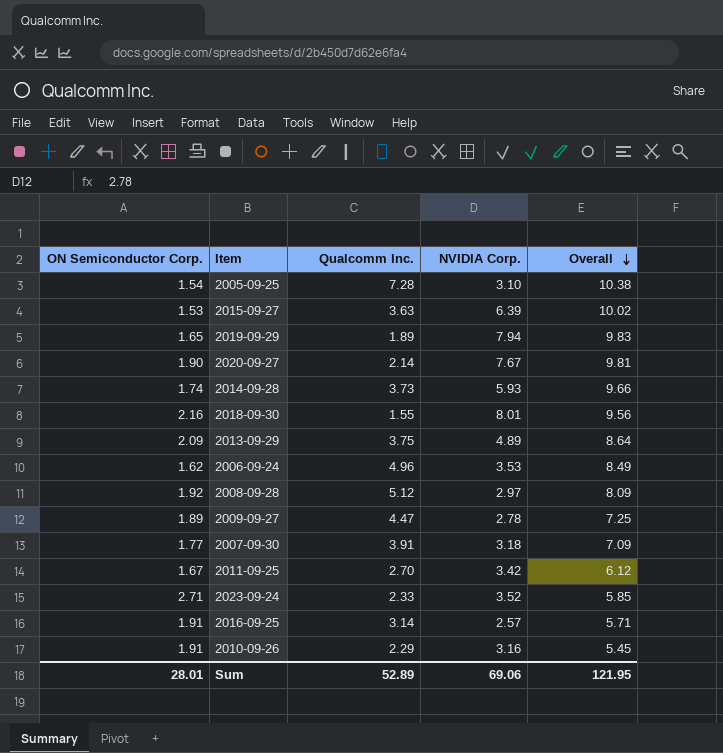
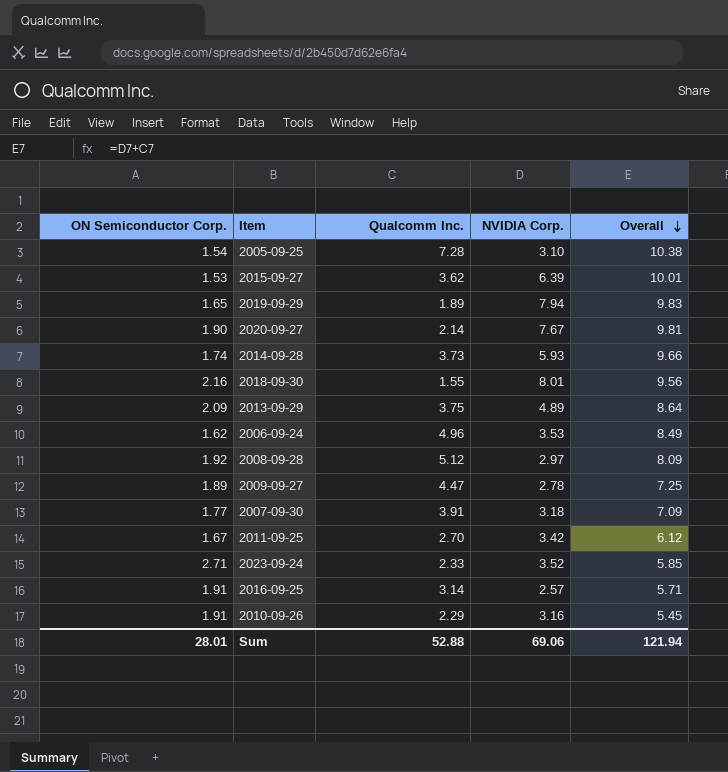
2015-09-27 | Qualcomm Inc.: 3.63 -> 3.62
2015-09-27 | Overall: 10.02 -> 10.01
Sum | Qualcomm Inc.: 52.89 -> 52.88
Sum | Overall: 121.95 -> 121.94

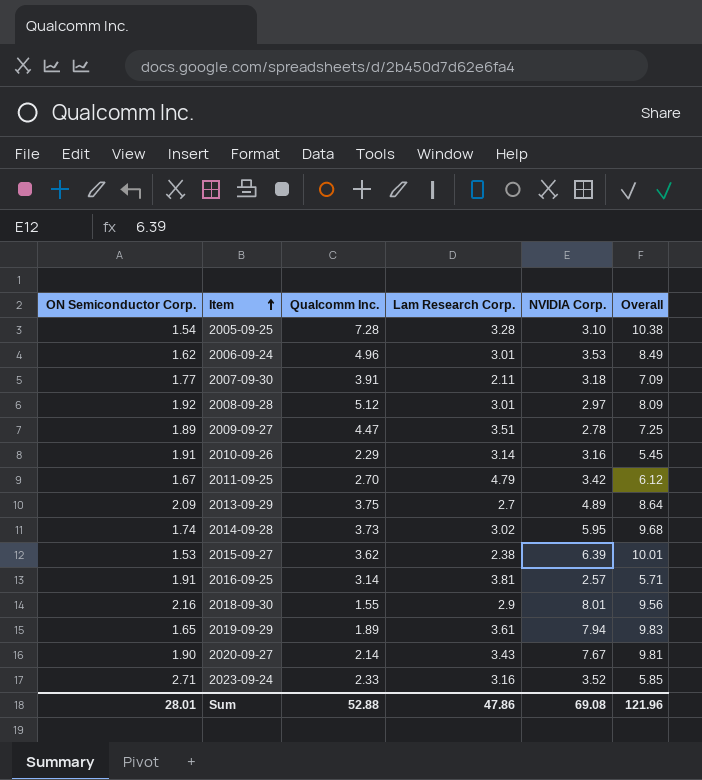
row order: Overall descending -> Item ascending
column Lam Research Corp. | position: none -> 4
2014-09-28 | NVIDIA Corp.: 5.93 -> 5.95
2014-09-28 | Overall: 9.66 -> 9.68
Sum | NVIDIA Corp.: 69.06 -> 69.08
Sum | Overall: 121.94 -> 121.96

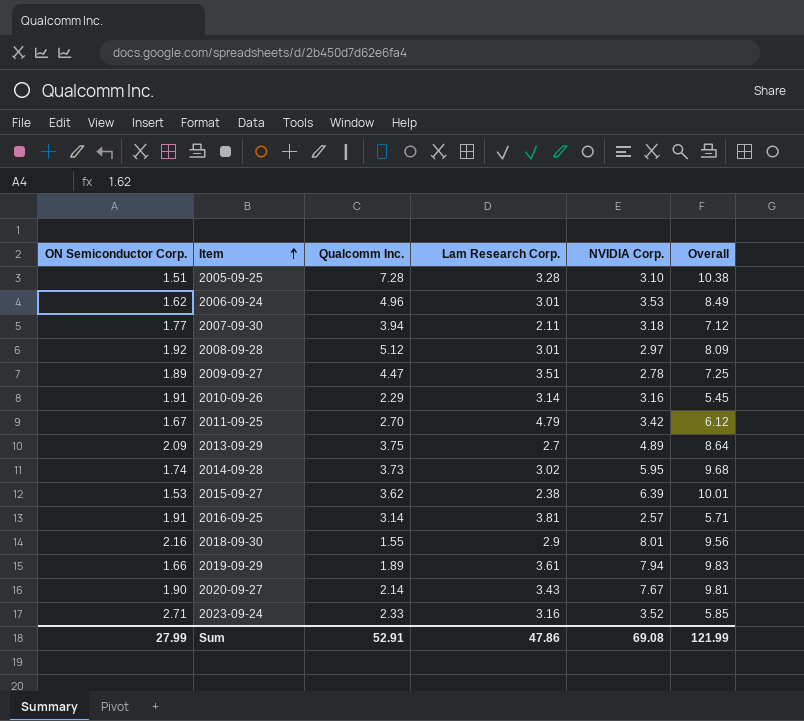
2005-09-25 | ON Semiconductor Corp.: 1.54 -> 1.51
2007-09-30 | Qualcomm Inc.: 3.91 -> 3.94
2007-09-30 | Overall: 7.09 -> 7.12
2019-09-29 | ON Semiconductor Corp.: 1.65 -> 1.66
Sum | ON Semiconductor Corp.: 28.01 -> 27.99
Sum | Qualcomm Inc.: 52.88 -> 52.91
Sum | Overall: 121.96 -> 121.99

